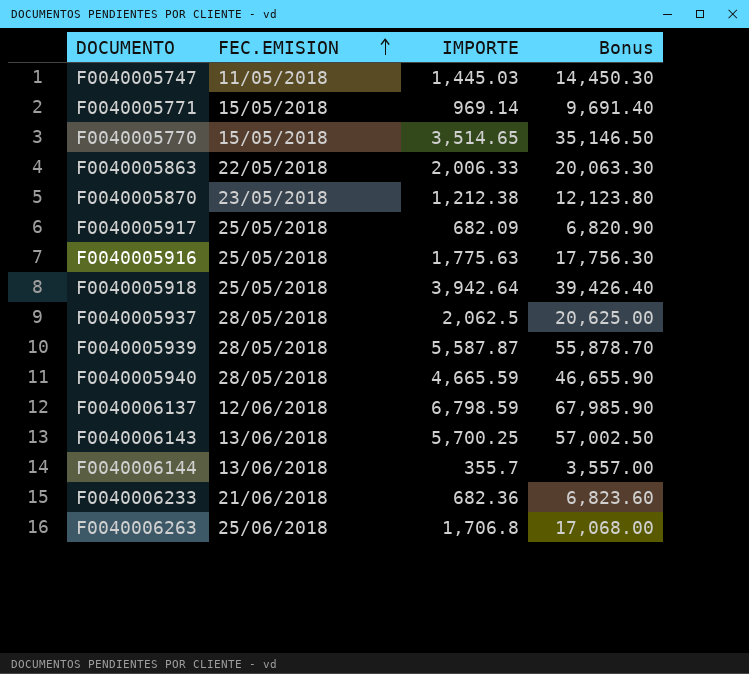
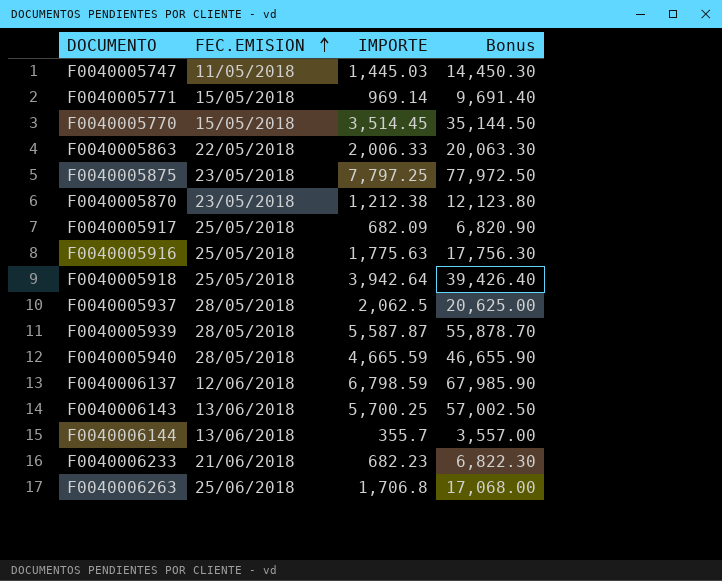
F0040005770 | IMPORTE: 3,514.65 -> 3,514.45
F0040005770 | Bonus: 35,146.50 -> 35,144.50
row F0040005875: none -> 23/05/2018 | 7,797.25 | 77,972.50
F0040006233 | IMPORTE: 682.36 -> 682.23
F0040006233 | Bonus: 6,823.60 -> 6,822.30

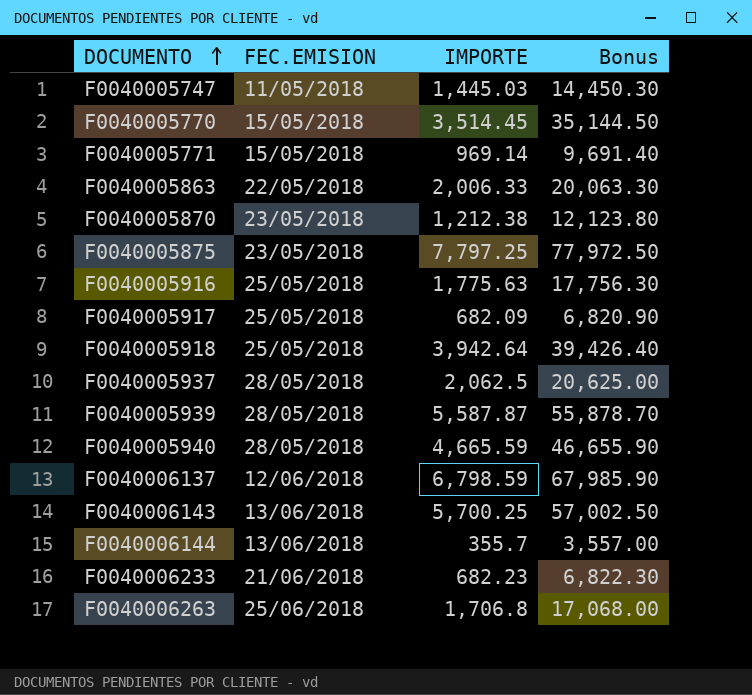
row order: FEC.EMISION ascending -> DOCUMENTO ascending

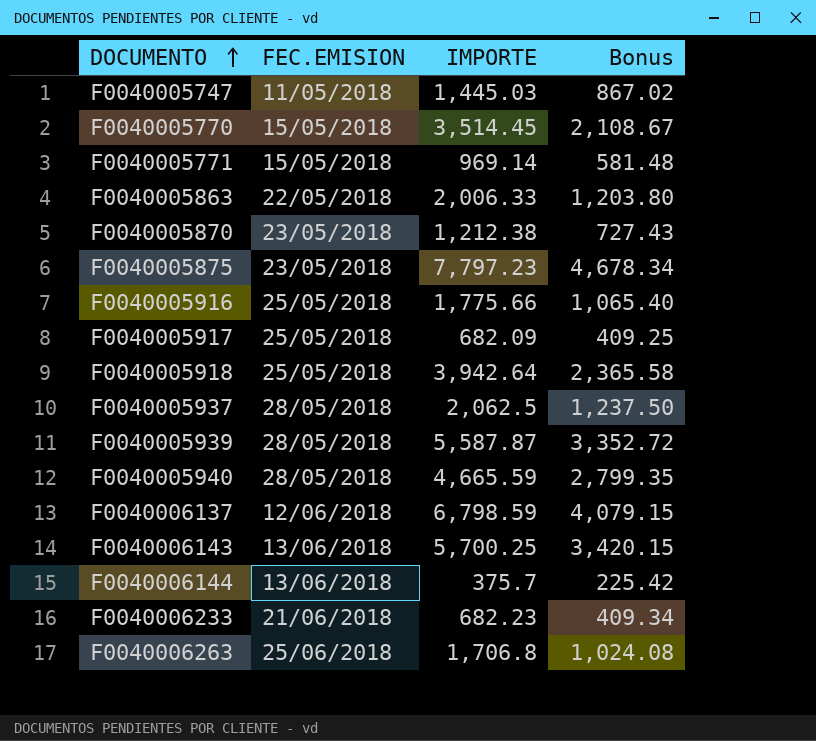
column Bonus | formula: [IMPORTE] * 10 -> [IMPORTE] * 0.6
F0040005875 | IMPORTE: 7,797.25 -> 7,797.23
F0040005916 | IMPORTE: 1,775.63 -> 1,775.66
F0040006144 | IMPORTE: 355.7 -> 375.7

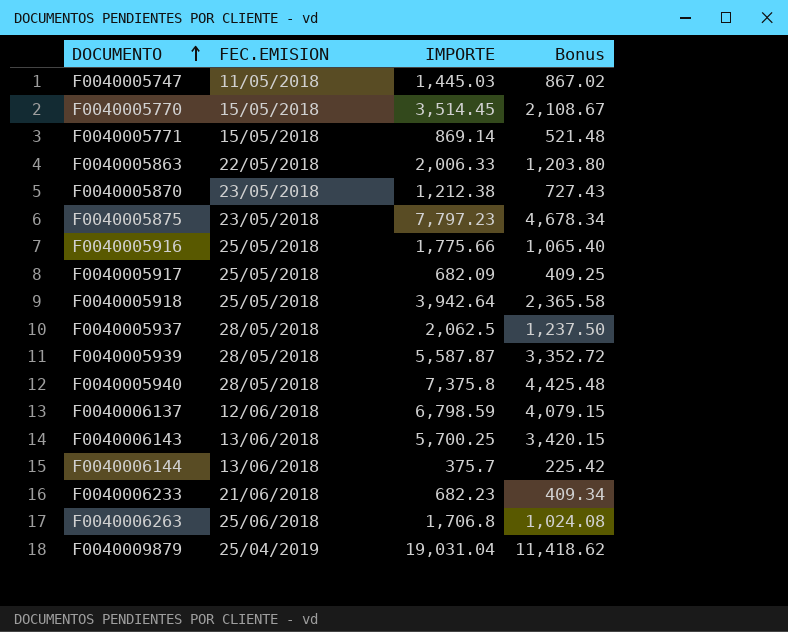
F0040005771 | IMPORTE: 969.14 -> 869.14
F0040005771 | Bonus: 581.48 -> 521.48
F0040005940 | IMPORTE: 4,665.59 -> 7,375.8
F0040005940 | Bonus: 2,799.35 -> 4,425.48
row F0040009879: none -> 25/04/2019 | 19,031.04 | 11,418.62

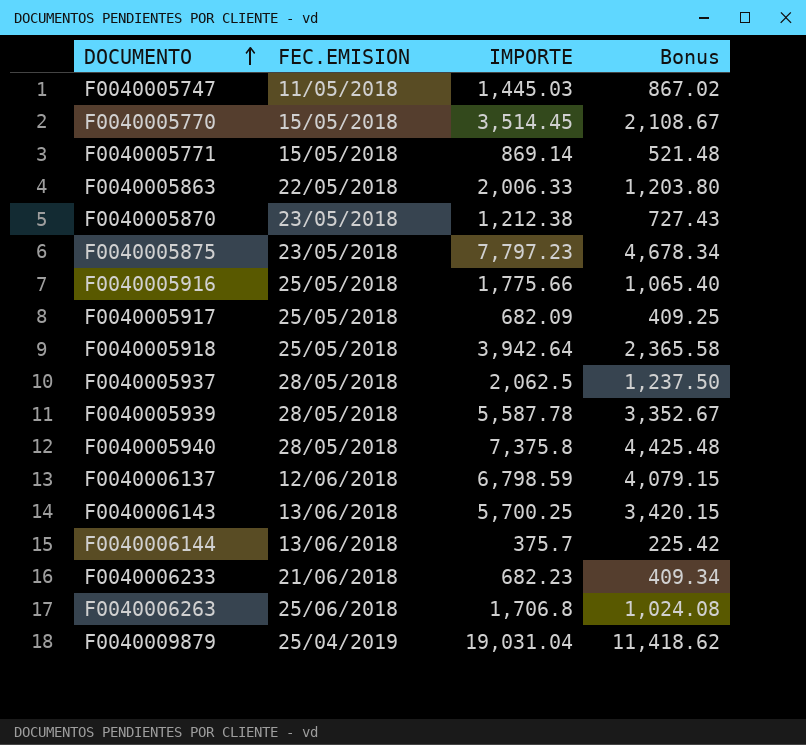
F0040005939 | IMPORTE: 5,587.87 -> 5,587.78
F0040005939 | Bonus: 3,352.72 -> 3,352.67

